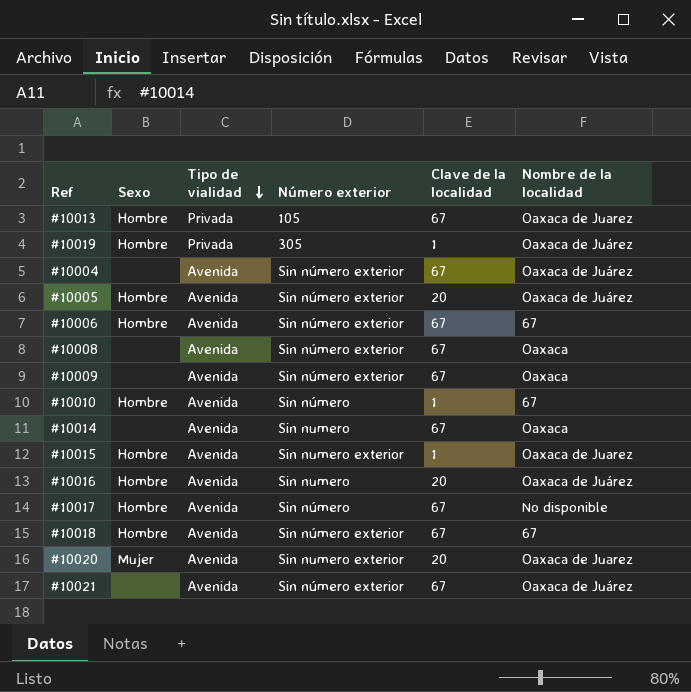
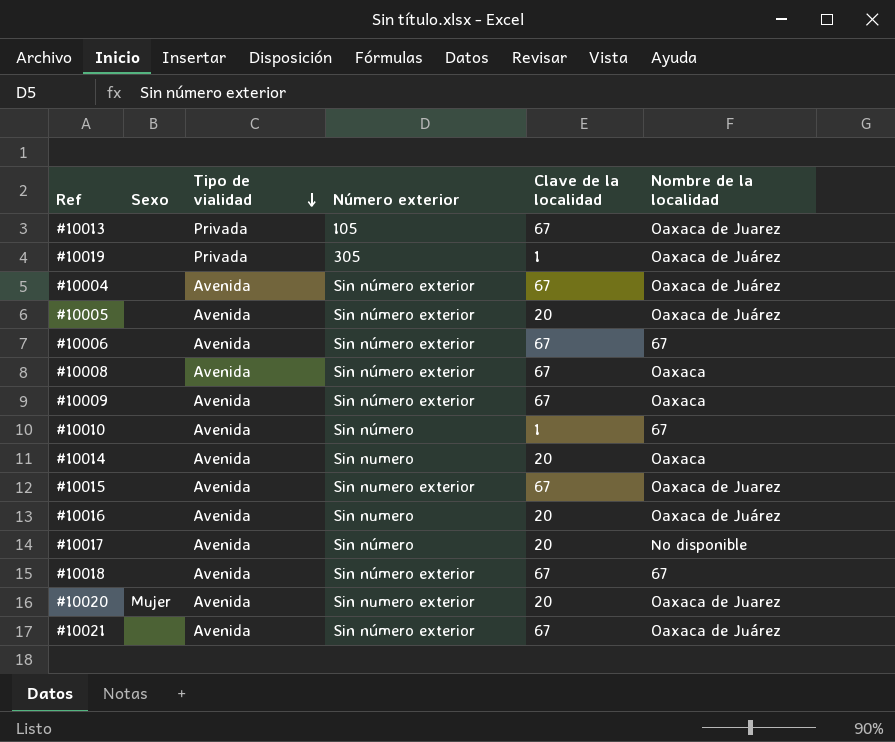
#10013 | Sexo: Hombre -> none
#10019 | Sexo: Hombre -> none
#10005 | Sexo: Hombre -> none
#10006 | Sexo: Hombre -> none
#10010 | Sexo: Hombre -> none
#10014 | Clave de la localidad: 67 -> 20
#10015 | Sexo: Hombre -> none
#10015 | Clave de la localidad: 1 -> 67
#10016 | Sexo: Hombre -> none
#10017 | Sexo: Hombre -> none
#10017 | Clave de la localidad: 67 -> 20
#10018 | Sexo: Hombre -> none

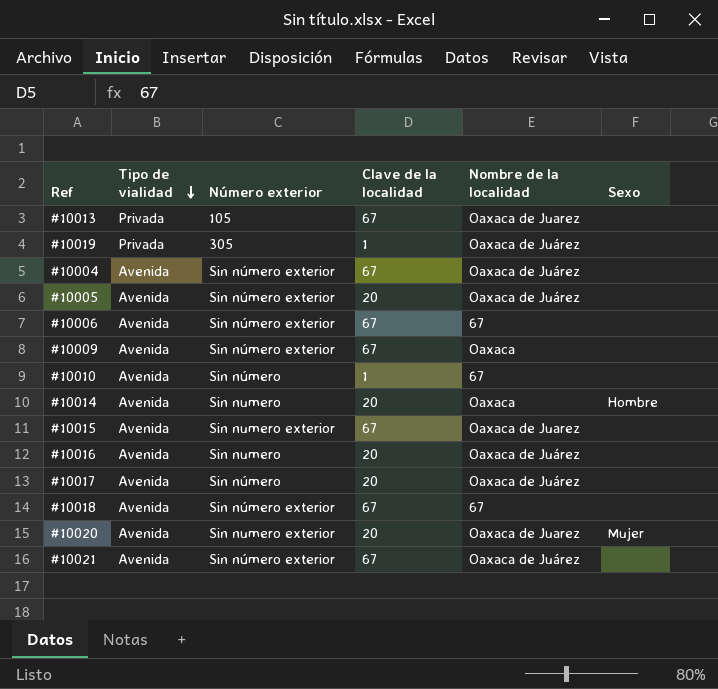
column Sexo | position: 2 -> 6
row #10008: none | Avenida | Sin número exterior | 67 | Oaxaca -> none
#10014 | Sexo: none -> Hombre
#10017 | Nombre de la localidad: No disponible -> Oaxaca de Juárez

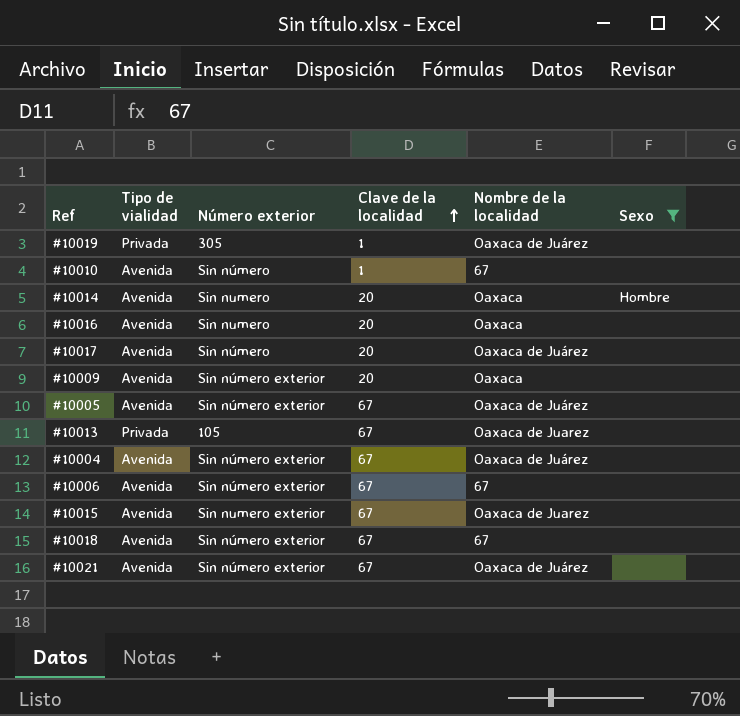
filter: none -> Sexo != Mujer
row order: Tipo de vialidad descending -> Clave de la localidad ascending
#10016 | Nombre de la localidad: Oaxaca de Juárez -> Oaxaca
#10009 | Clave de la localidad: 67 -> 20
#10005 | Clave de la localidad: 20 -> 67

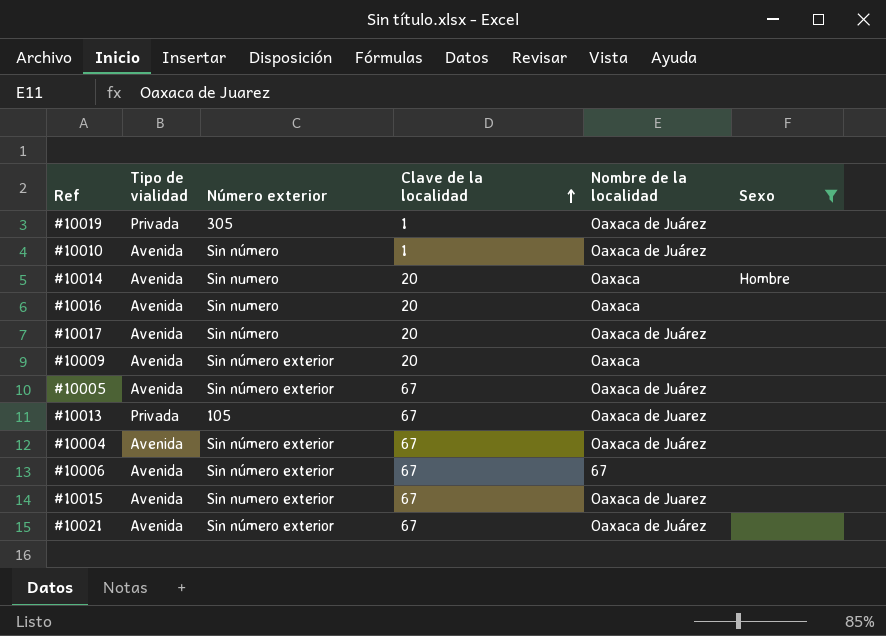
row #10018: Avenida | Sin número exterior | 67 | 67 | none -> none
#10010 | Nombre de la localidad: 67 -> Oaxaca de Juárez

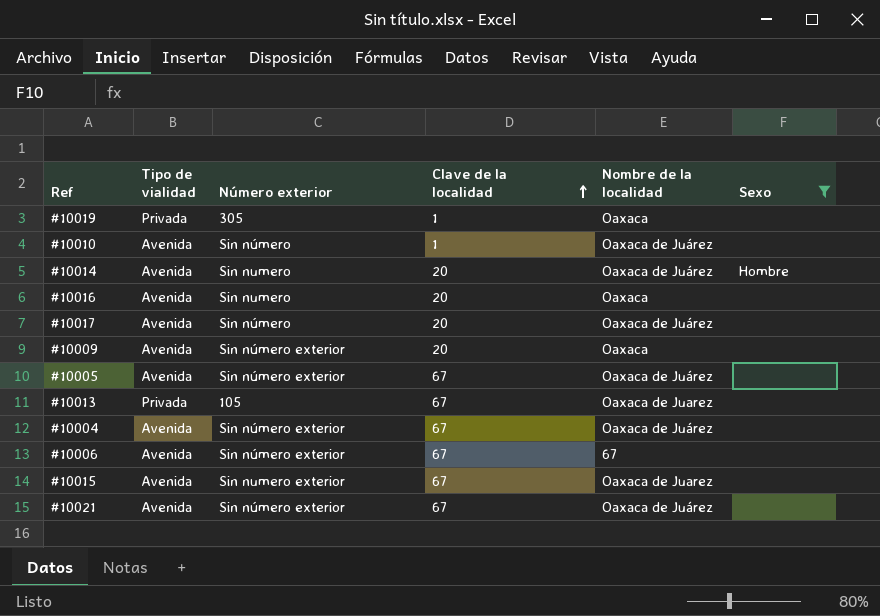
#10019 | Nombre de la localidad: Oaxaca de Juárez -> Oaxaca
#10014 | Nombre de la localidad: Oaxaca -> Oaxaca de Juárez

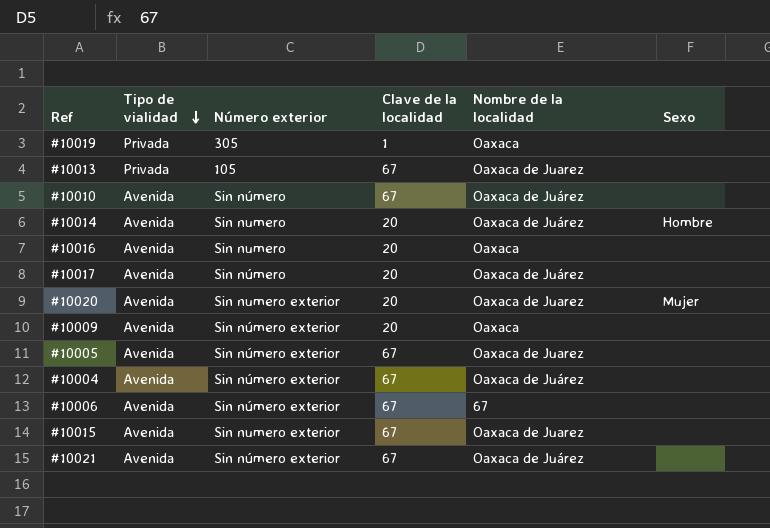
filter: Sexo != Mujer -> none
row order: Clave de la localidad ascending -> Tipo de vialidad descending
#10010 | Clave de la localidad: 1 -> 67
#10005 | Nombre de la localidad: Oaxaca de Juárez -> Oaxaca de Juarez

